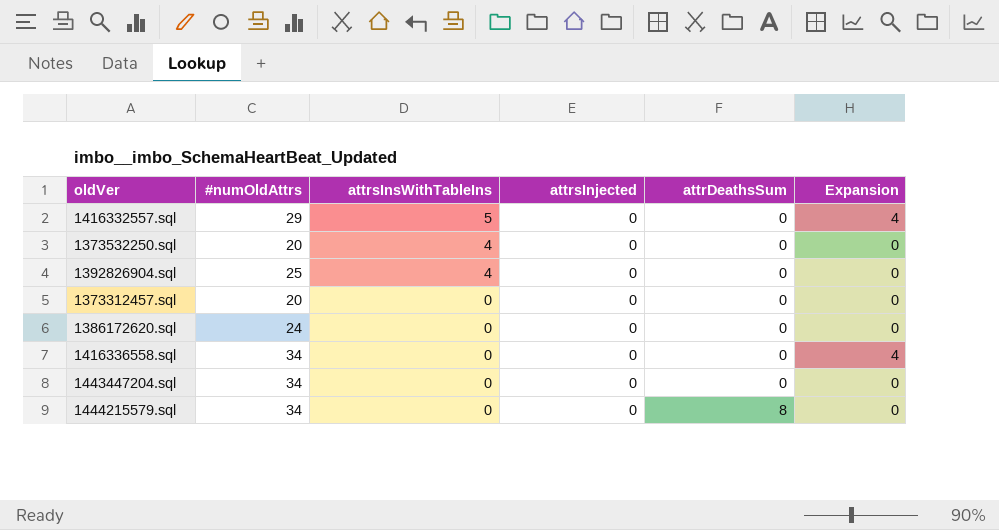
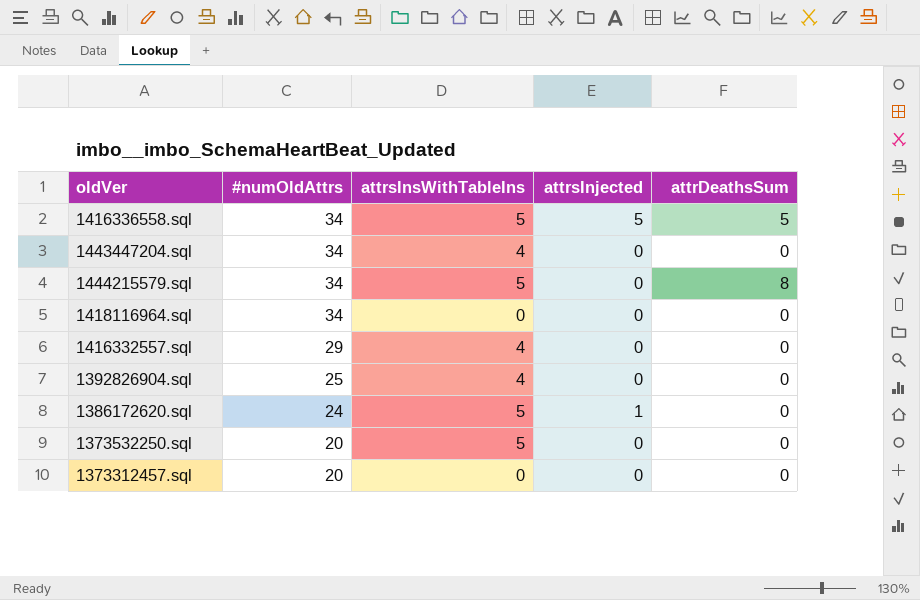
row order: attrsInsWithTableIns descending -> #numOldAttrs descending
column Expansion | position: 6 -> none
1416336558.sql | attrsInsWithTableIns: 0 -> 5
1416336558.sql | attrsInjected: 0 -> 5
1416336558.sql | attrDeathsSum: 0 -> 5
1443447204.sql | attrsInsWithTableIns: 0 -> 4
1444215579.sql | attrsInsWithTableIns: 0 -> 5
row 1418116964.sql: none -> 34 | 0 | 0 | 0
1416332557.sql | attrsInsWithTableIns: 5 -> 4
1386172620.sql | attrsInsWithTableIns: 0 -> 5
1386172620.sql | attrsInjected: 0 -> 1
1373532250.sql | attrsInsWithTableIns: 4 -> 5

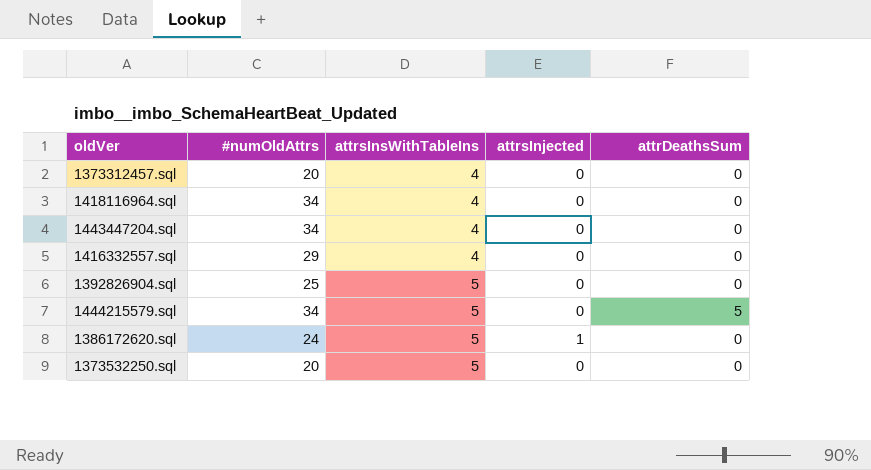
row order: #numOldAttrs descending -> attrsInsWithTableIns ascending
row 1416336558.sql: 34 | 5 | 5 | 5 -> none
1373312457.sql | attrsInsWithTableIns: 0 -> 4
1418116964.sql | attrsInsWithTableIns: 0 -> 4
1392826904.sql | attrsInsWithTableIns: 4 -> 5
1444215579.sql | attrDeathsSum: 8 -> 5

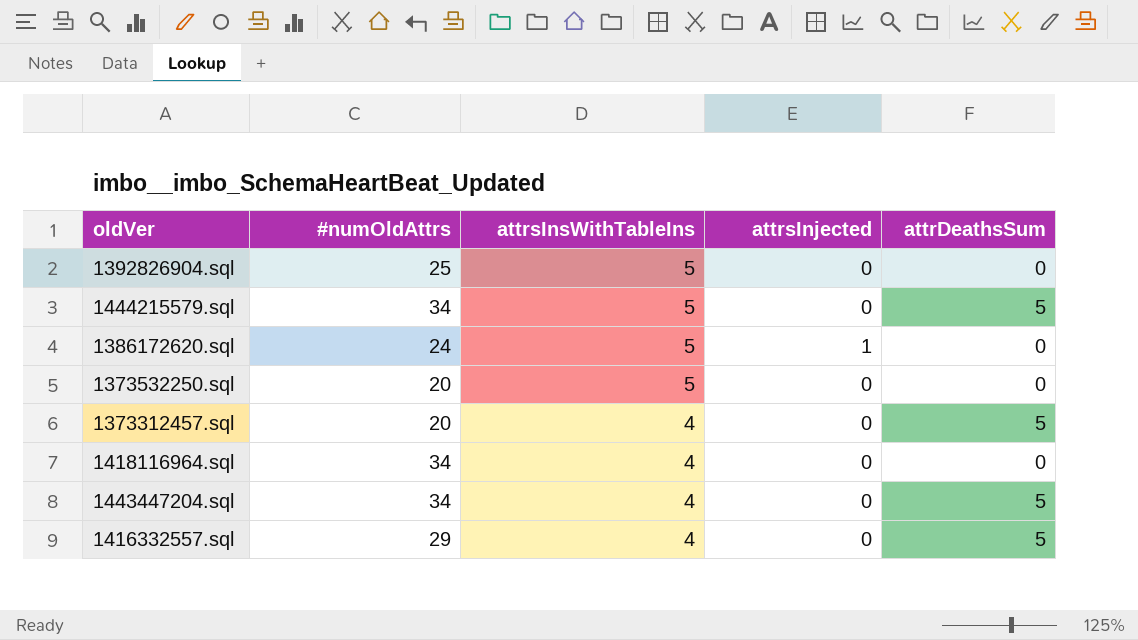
row order: attrsInsWithTableIns ascending -> attrsInsWithTableIns descending
1373312457.sql | attrDeathsSum: 0 -> 5
1443447204.sql | attrDeathsSum: 0 -> 5
1416332557.sql | attrDeathsSum: 0 -> 5

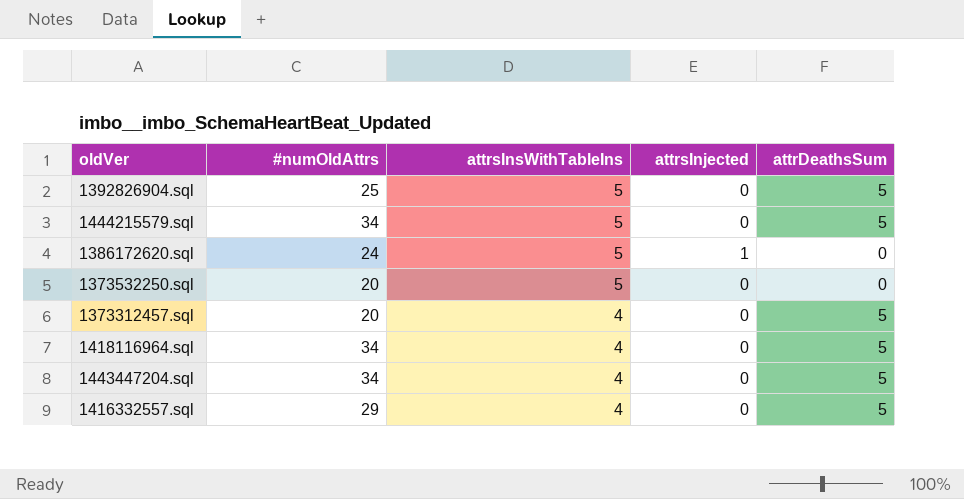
1392826904.sql | attrDeathsSum: 0 -> 5
1418116964.sql | attrDeathsSum: 0 -> 5

